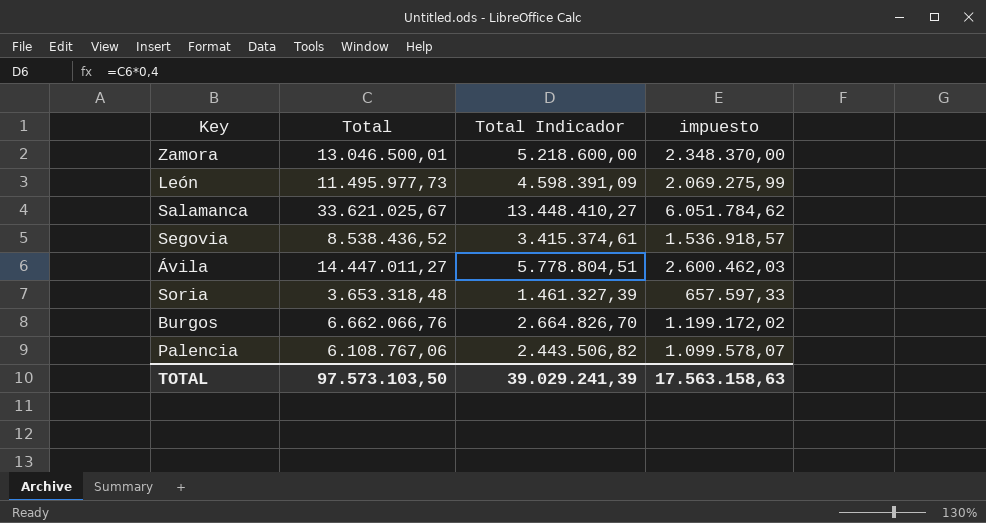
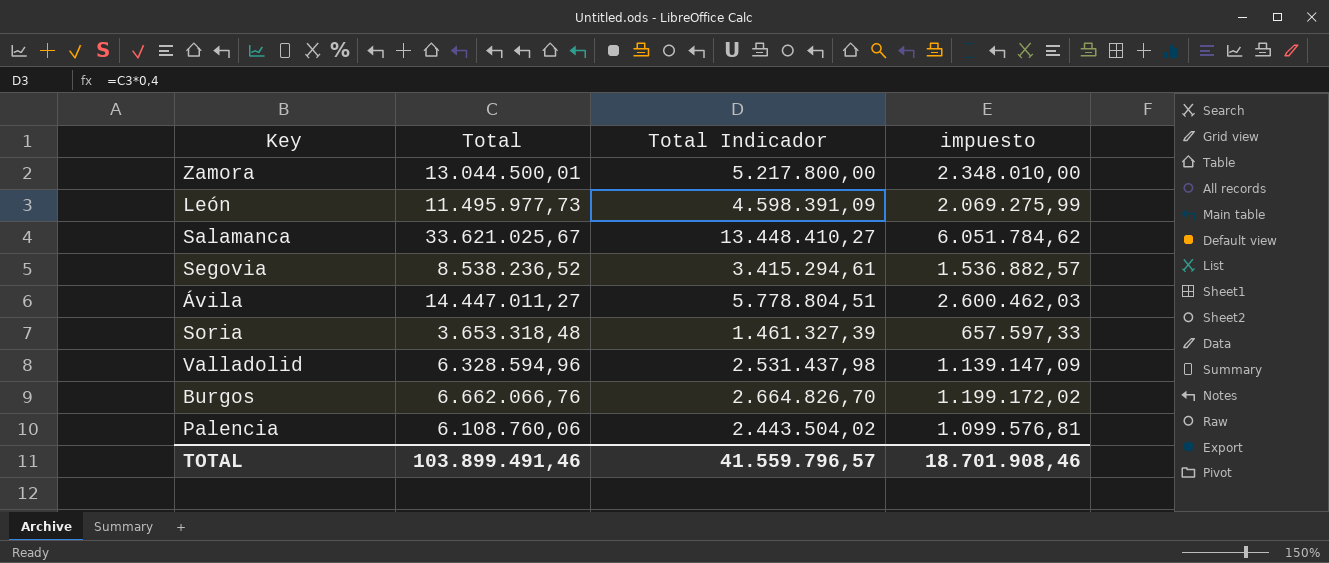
Zamora | Total: 13.046.500,01 -> 13.044.500,01
Zamora | Total Indicador: 5.218.600,00 -> 5.217.800,00
Zamora | impuesto: 2.348.370,00 -> 2.348.010,00
Segovia | Total: 8.538.436,52 -> 8.538.236,52
Segovia | Total Indicador: 3.415.374,61 -> 3.415.294,61
Segovia | impuesto: 1.536.918,57 -> 1.536.882,57
row Valladolid: none -> 6.328.594,96 | 2.531.437,98 | 1.139.147,09
Palencia | Total: 6.108.767,06 -> 6.108.760,06
Palencia | Total Indicador: 2.443.506,82 -> 2.443.504,02
Palencia | impuesto: 1.099.578,07 -> 1.099.576,81
TOTAL | Total: 97.573.103,50 -> 103.899.491,46
TOTAL | Total Indicador: 39.029.241,39 -> 41.559.796,57
TOTAL | impuesto: 17.563.158,63 -> 18.701.908,46

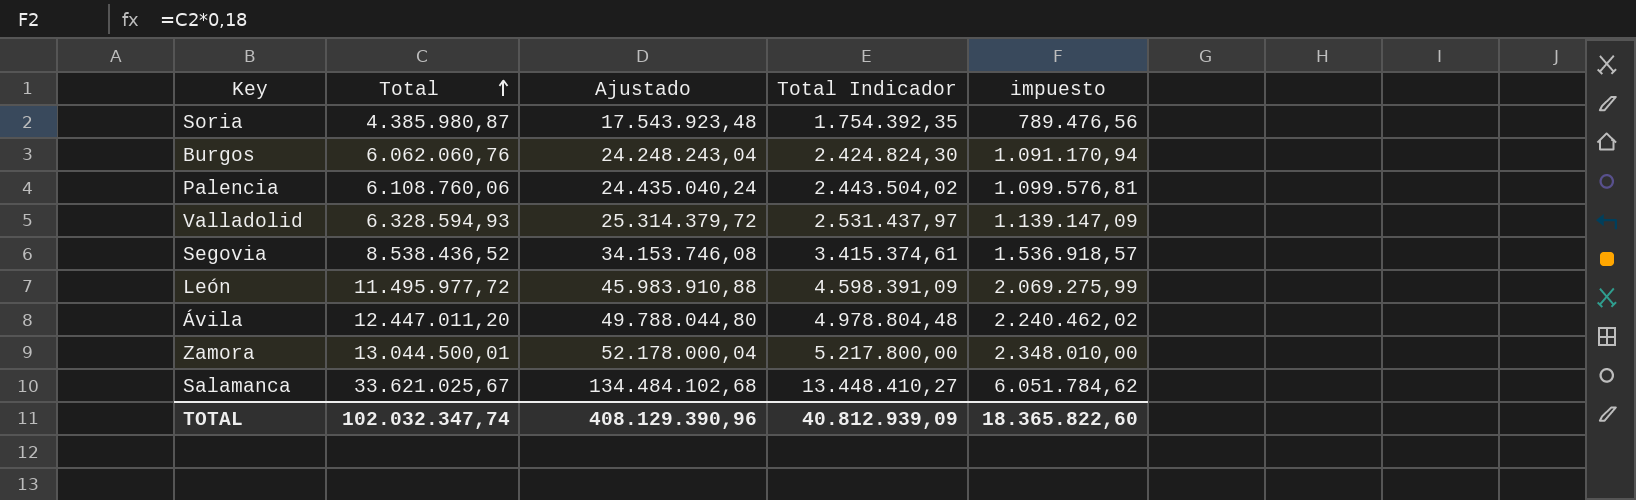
row order: none -> Total ascending
column Ajustado | formula: none -> [Total] * 4
Soria | Total: 3.653.318,48 -> 4.385.980,87
Soria | Total Indicador: 1.461.327,39 -> 1.754.392,35
Soria | impuesto: 657.597,33 -> 789.476,56
Burgos | Total: 6.662.066,76 -> 6.062.060,76
Burgos | Total Indicador: 2.664.826,70 -> 2.424.824,30
Burgos | impuesto: 1.199.172,02 -> 1.091.170,94
Valladolid | Total: 6.328.594,96 -> 6.328.594,93
Valladolid | Total Indicador: 2.531.437,98 -> 2.531.437,97
Segovia | Total: 8.538.236,52 -> 8.538.436,52
Segovia | Total Indicador: 3.415.294,61 -> 3.415.374,61
Segovia | impuesto: 1.536.882,57 -> 1.536.918,57
León | Total: 11.495.977,73 -> 11.495.977,72
Ávila | Total: 14.447.011,27 -> 12.447.011,20
Ávila | Total Indicador: 5.778.804,51 -> 4.978.804,48
Ávila | impuesto: 2.600.462,03 -> 2.240.462,02
TOTAL | Total: 103.899.491,46 -> 102.032.347,74
TOTAL | Total Indicador: 41.559.796,57 -> 40.812.939,09
TOTAL | impuesto: 18.701.908,46 -> 18.365.822,60

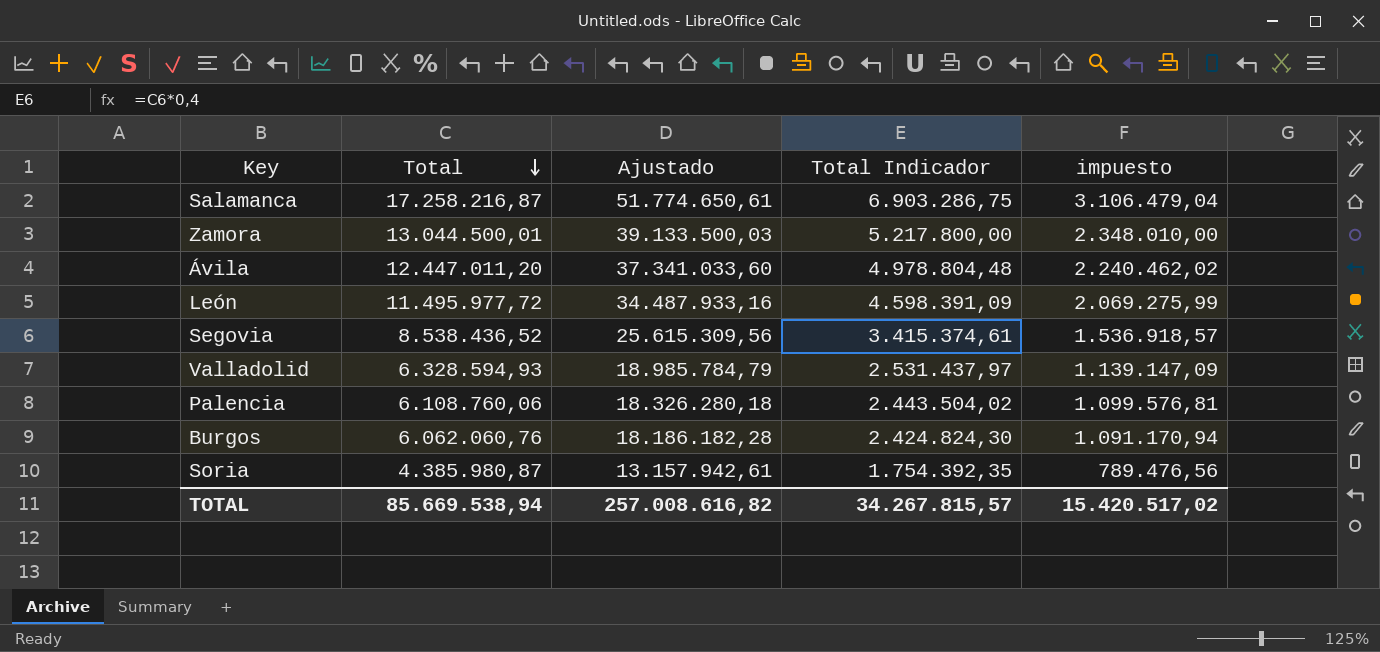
row order: Total ascending -> Total descending
column Ajustado | formula: [Total] * 4 -> [Total] * 3
Salamanca | Total: 33.621.025,67 -> 17.258.216,87
Salamanca | Total Indicador: 13.448.410,27 -> 6.903.286,75
Salamanca | impuesto: 6.051.784,62 -> 3.106.479,04
TOTAL | Total: 102.032.347,74 -> 85.669.538,94
TOTAL | Ajustado: 408.129.390,96 -> 257.008.616,82
TOTAL | Total Indicador: 40.812.939,09 -> 34.267.815,57
TOTAL | impuesto: 18.365.822,60 -> 15.420.517,02

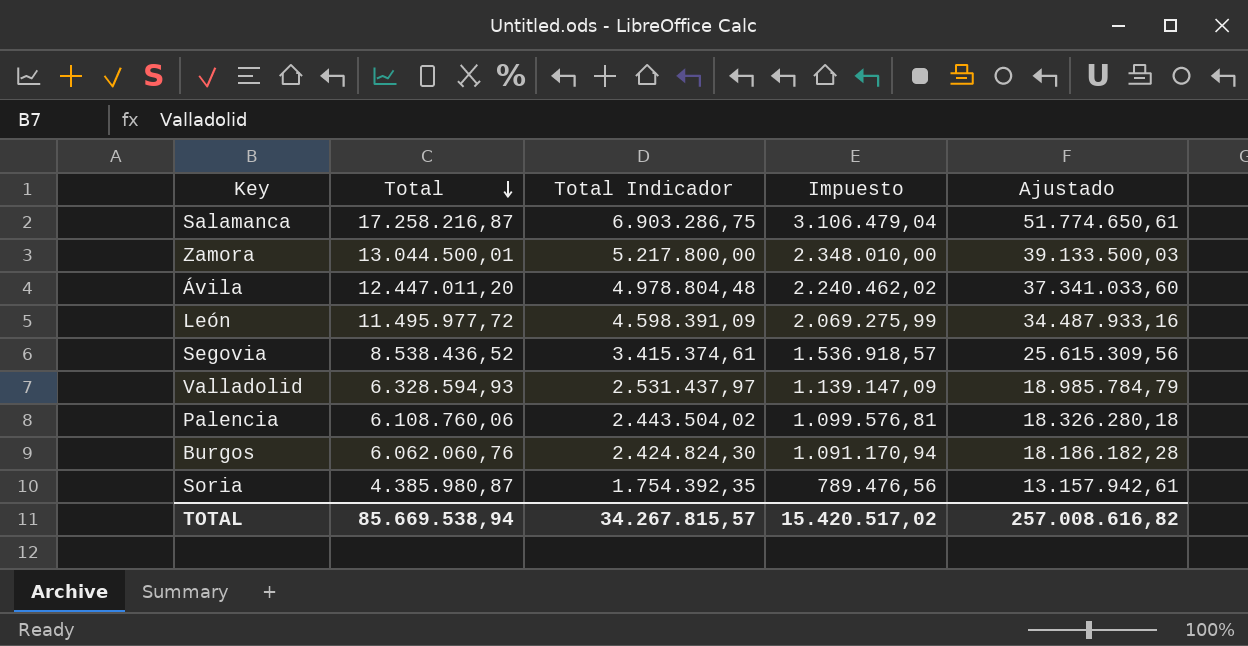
column name: impuesto -> Impuesto
column Ajustado | position: 3 -> 5

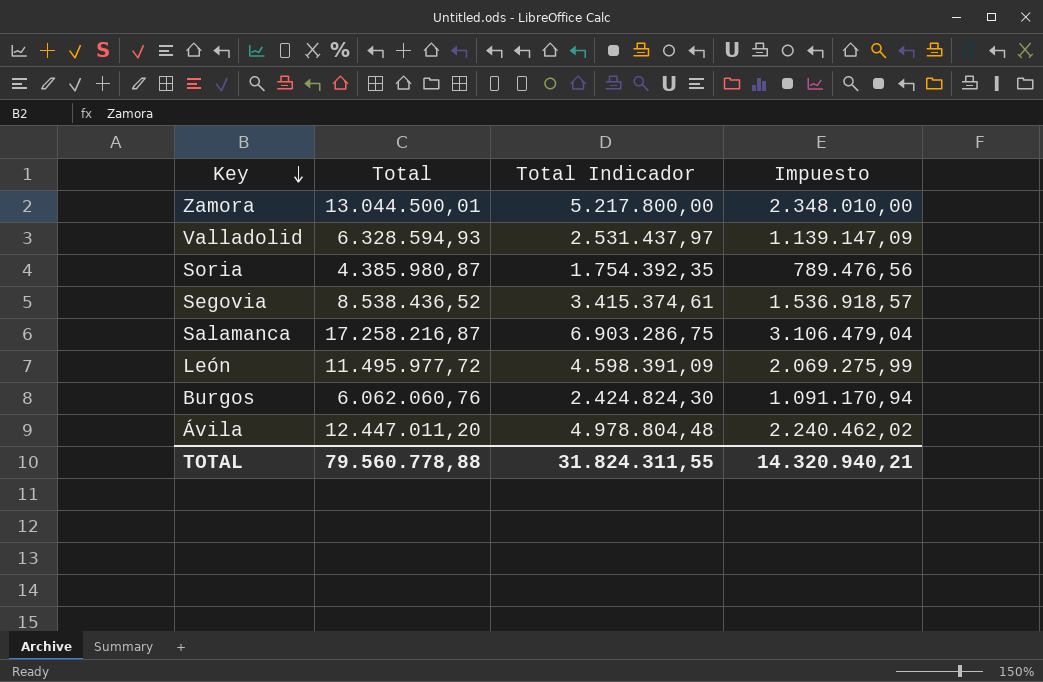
row order: Total descending -> Key descending
column Ajustado | formula: [Total] * 3 -> none
row Palencia: 6.108.760,06 | 2.443.504,02 | 1.099.576,81 | 18.326.280,18 -> none
TOTAL | Total: 85.669.538,94 -> 79.560.778,88
TOTAL | Total Indicador: 34.267.815,57 -> 31.824.311,55
TOTAL | Impuesto: 15.420.517,02 -> 14.320.940,21

